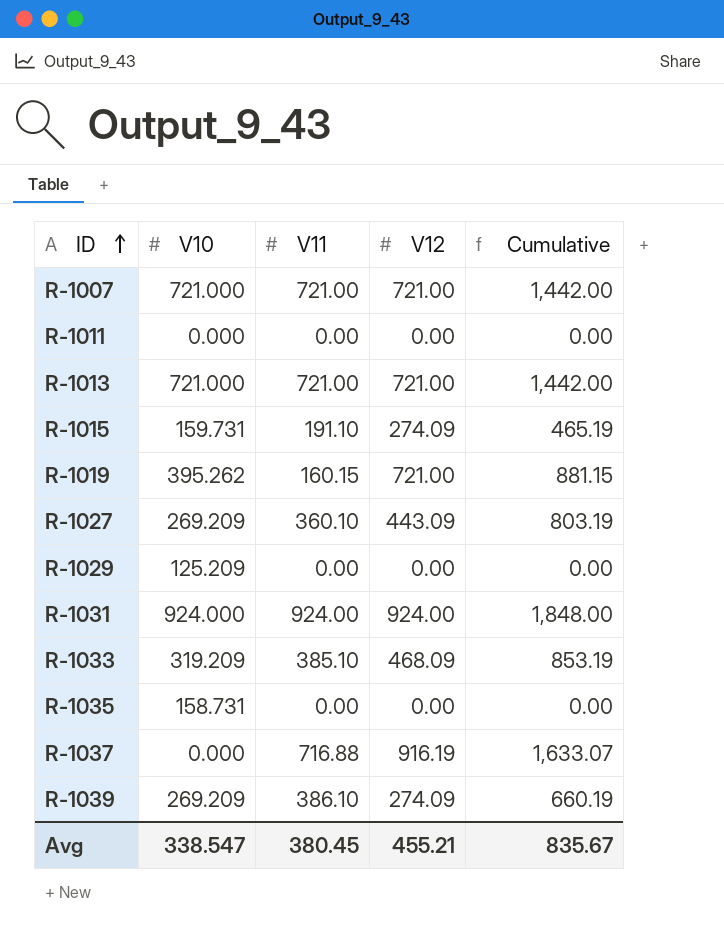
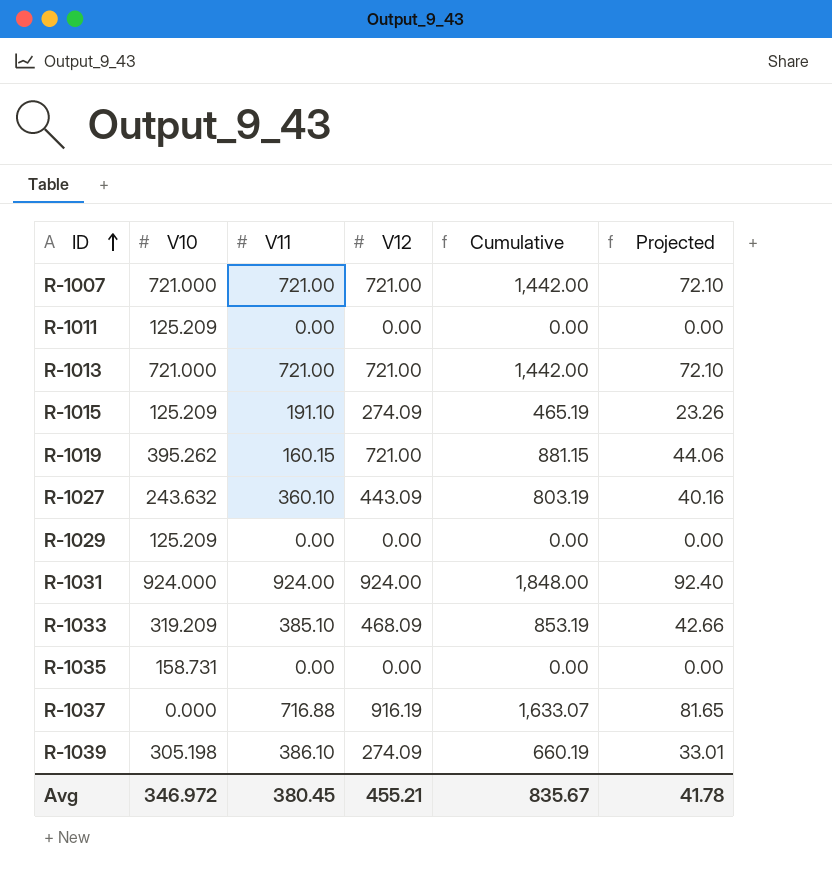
column Projected | formula: none -> [Cumulative] * 0.05
R-1011 | V10: 0.000 -> 125.209
R-1015 | V10: 159.731 -> 125.209
R-1027 | V10: 269.209 -> 243.632
R-1039 | V10: 269.209 -> 305.198
Avg | V10: 338.547 -> 346.972

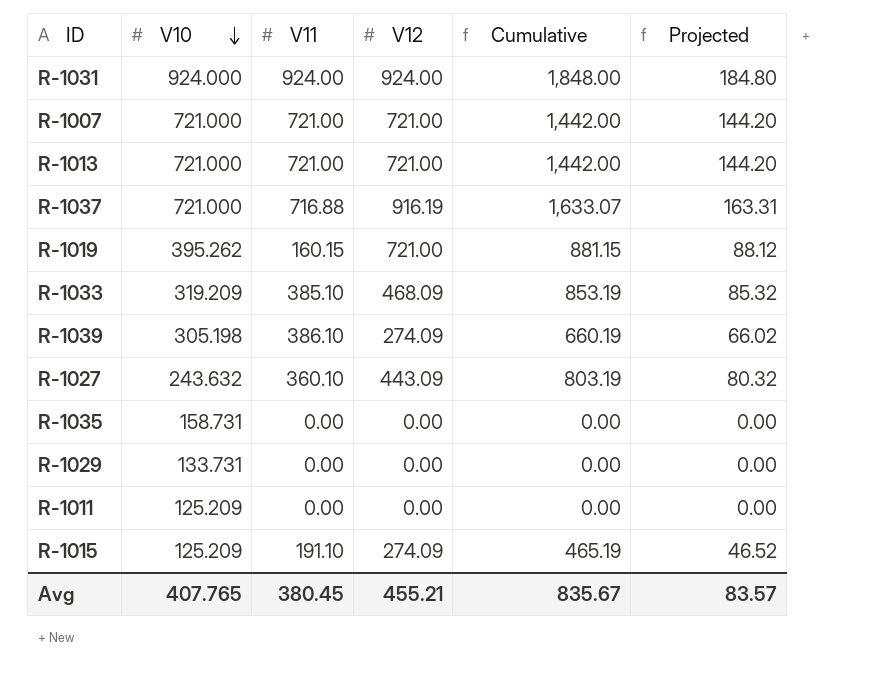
row order: ID ascending -> V10 descending
column Projected | formula: [Cumulative] * 0.05 -> [Cumulative] * 0.1
R-1037 | V10: 0.000 -> 721.000
R-1029 | V10: 125.209 -> 133.731
Avg | V10: 346.972 -> 407.765
Avg | Projected: 41.78 -> 83.57

